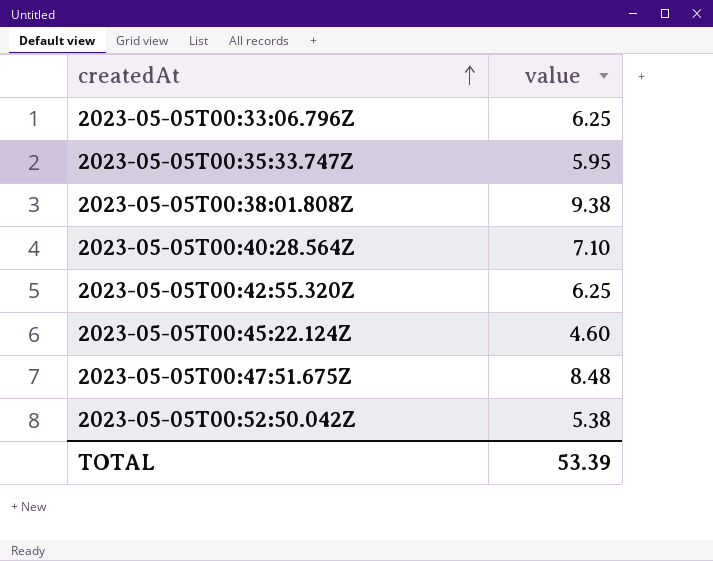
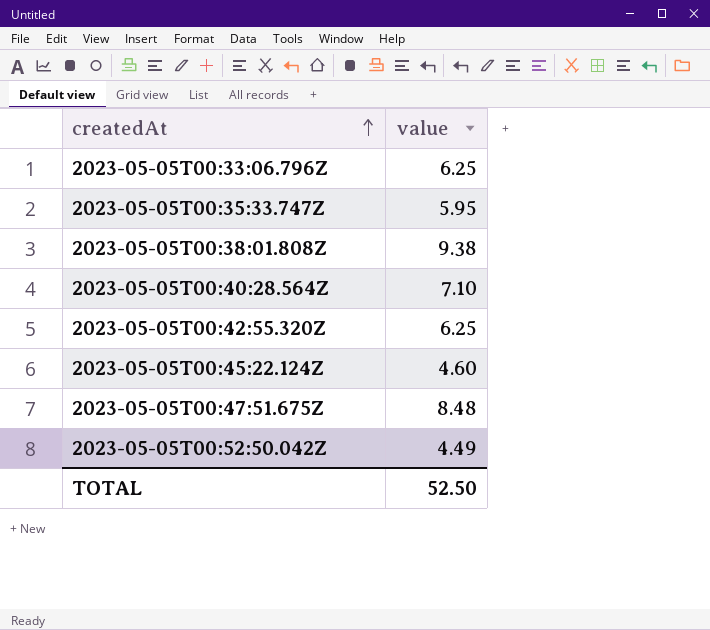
2023-05-05T00:52:50.042Z | value: 5.38 -> 4.49
TOTAL | value: 53.39 -> 52.50

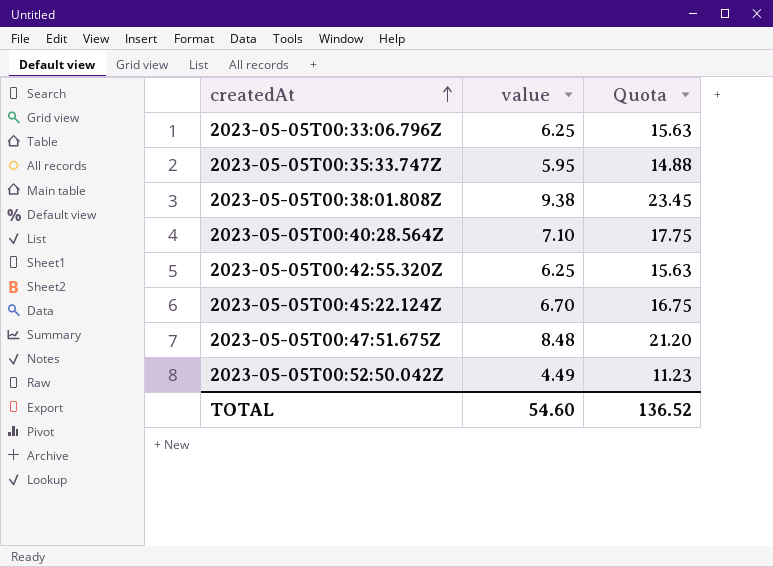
column Quota | formula: none -> [value] * 2.5
2023-05-05T00:45:22.124Z | value: 4.60 -> 6.70
TOTAL | value: 52.50 -> 54.60

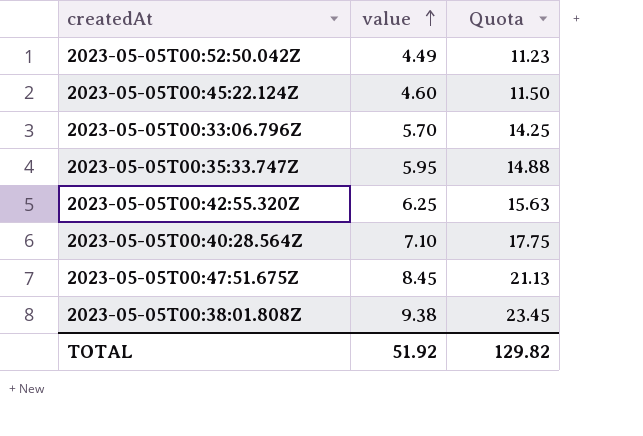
row order: createdAt ascending -> value ascending
2023-05-05T00:45:22.124Z | value: 6.70 -> 4.60
2023-05-05T00:45:22.124Z | Quota: 16.75 -> 11.50
2023-05-05T00:33:06.796Z | value: 6.25 -> 5.70
2023-05-05T00:33:06.796Z | Quota: 15.63 -> 14.25
2023-05-05T00:47:51.675Z | value: 8.48 -> 8.45
2023-05-05T00:47:51.675Z | Quota: 21.20 -> 21.13
TOTAL | value: 54.60 -> 51.92
TOTAL | Quota: 136.52 -> 129.82

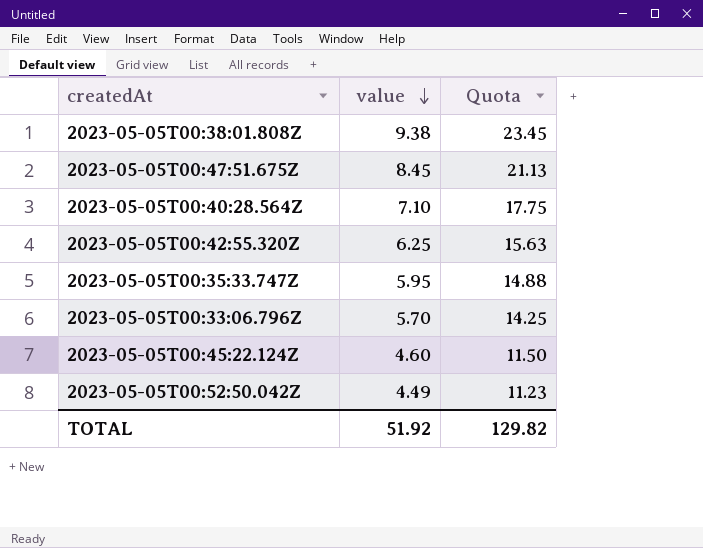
row order: value ascending -> value descending

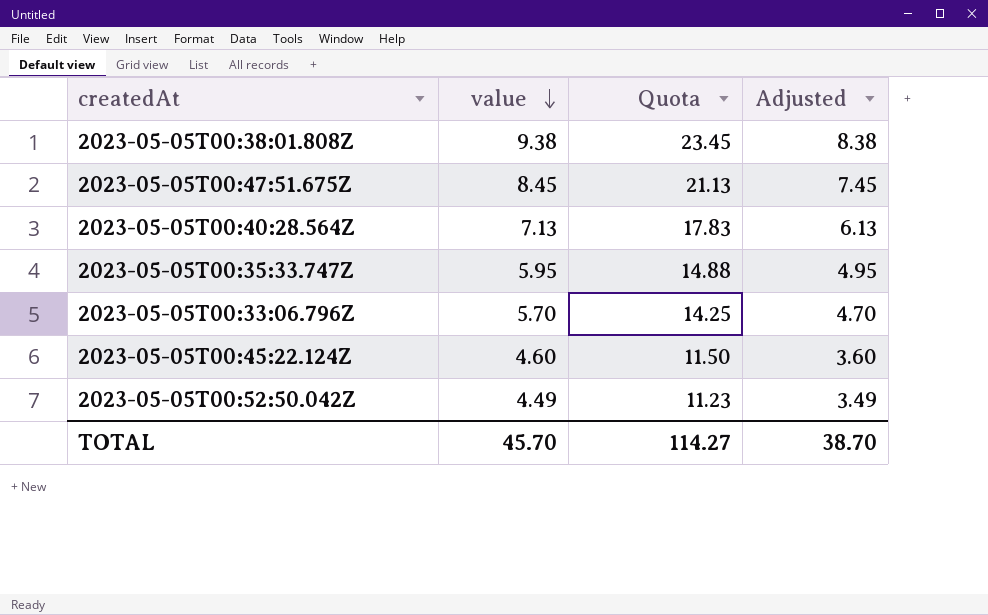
column Adjusted | formula: none -> [value] - 1
row 2023-05-05T00:42:55.320Z: 6.25 | 15.63 -> none
2023-05-05T00:40:28.564Z | value: 7.10 -> 7.13
2023-05-05T00:40:28.564Z | Quota: 17.75 -> 17.83
TOTAL | value: 51.92 -> 45.70
TOTAL | Quota: 129.82 -> 114.27

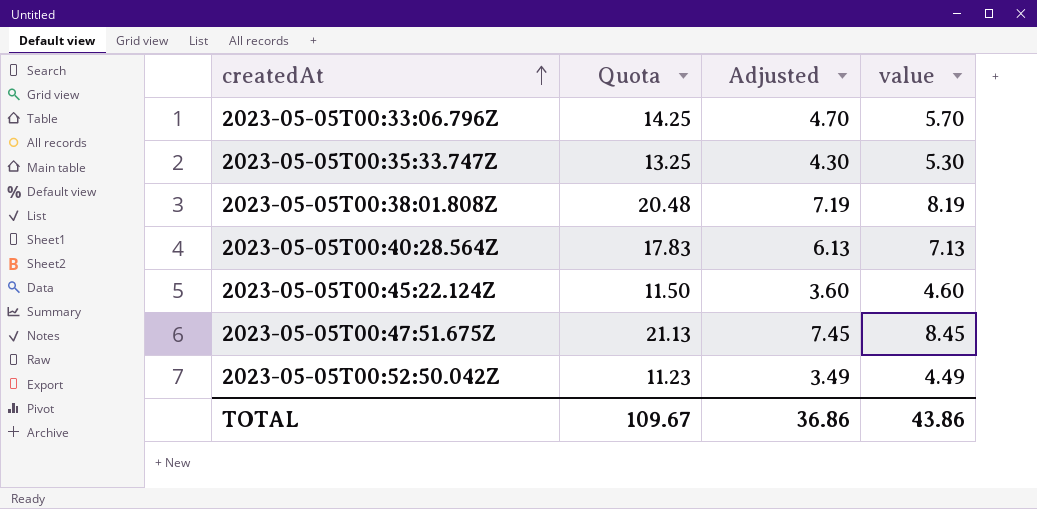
row order: value descending -> createdAt ascending
column value | position: 2 -> 4
2023-05-05T00:35:33.747Z | Quota: 14.88 -> 13.25
2023-05-05T00:35:33.747Z | Adjusted: 4.95 -> 4.30
2023-05-05T00:35:33.747Z | value: 5.95 -> 5.30
2023-05-05T00:38:01.808Z | Quota: 23.45 -> 20.48
2023-05-05T00:38:01.808Z | Adjusted: 8.38 -> 7.19
2023-05-05T00:38:01.808Z | value: 9.38 -> 8.19
TOTAL | Quota: 114.27 -> 109.67
TOTAL | Adjusted: 38.70 -> 36.86
TOTAL | value: 45.70 -> 43.86

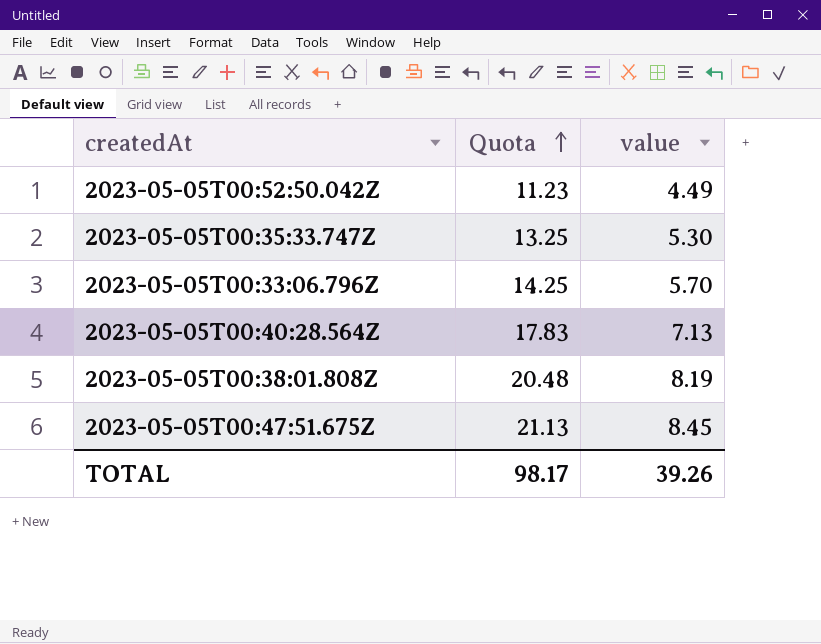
row order: createdAt ascending -> Quota ascending
column Adjusted | formula: [value] - 1 -> none
row 2023-05-05T00:45:22.124Z: 11.50 | 3.60 | 4.60 -> none
TOTAL | Quota: 109.67 -> 98.17
TOTAL | value: 43.86 -> 39.26

